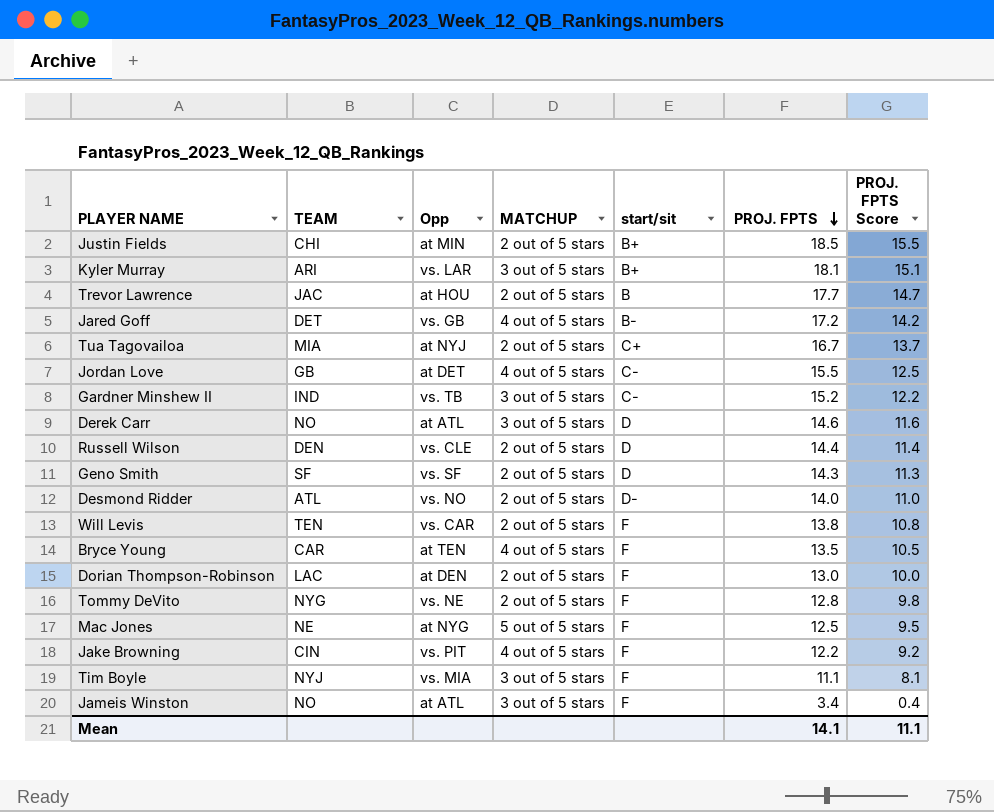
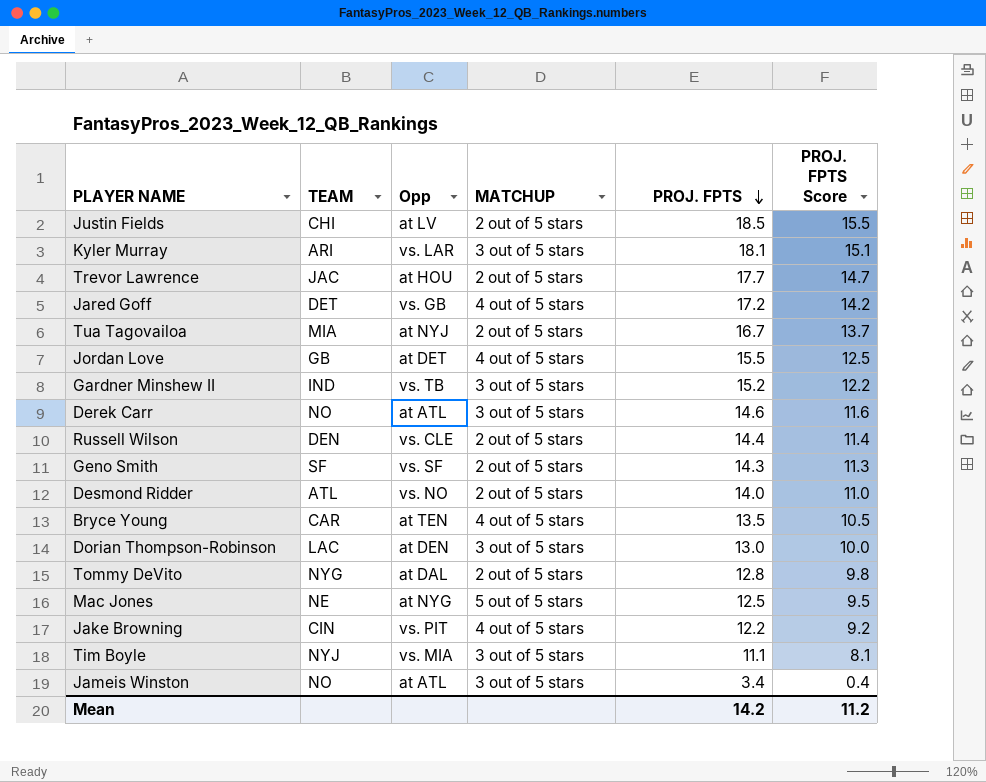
column start/sit | position: 5 -> none
row Will Levis: TEN | vs. CAR | 2 out of 5 stars | F | 13.8 | 10.8 -> none
Justin Fields | Opp: at MIN -> at LV
Dorian Thompson-Robinson | MATCHUP: 2 out of 5 stars -> 3 out of 5 stars
Tommy DeVito | Opp: vs. NE -> at DAL
Mean | PROJ. FPTS: 14.1 -> 14.2
Mean | PROJ. FPTS Score: 11.1 -> 11.2

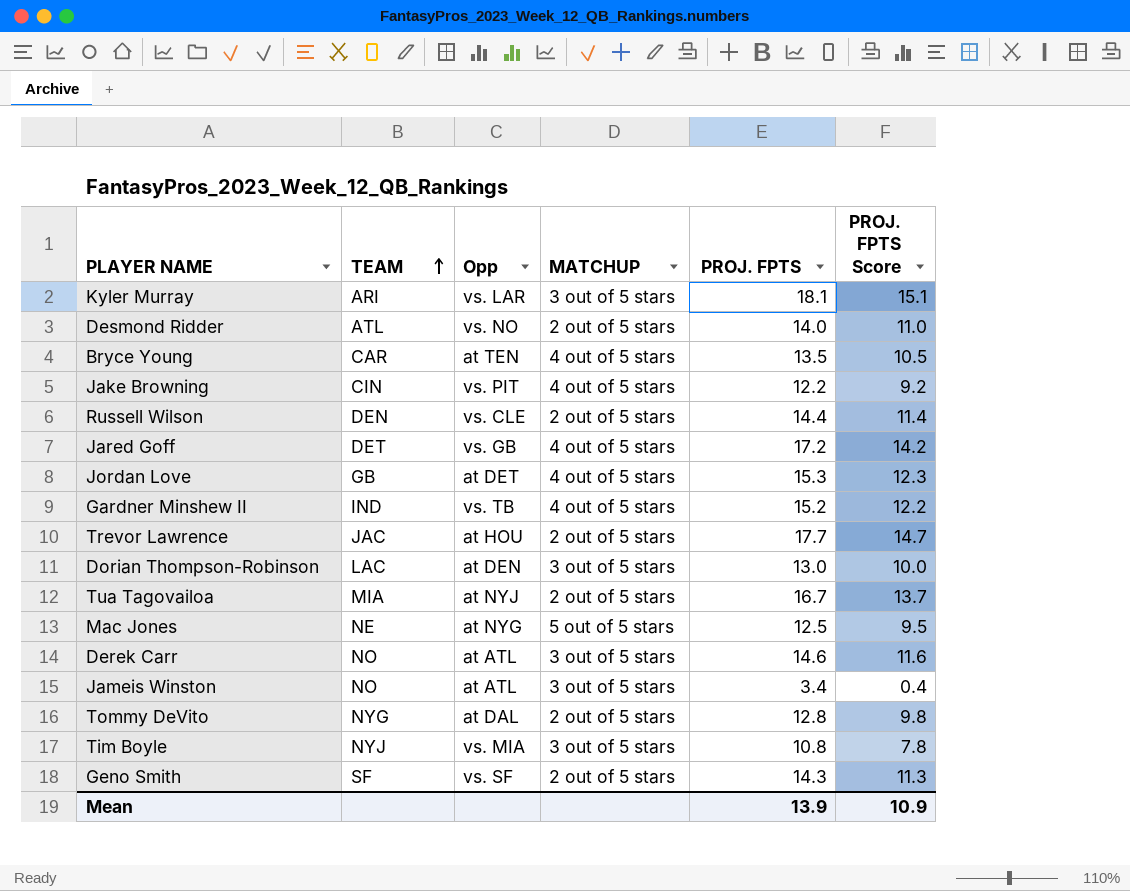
row order: PROJ. FPTS descending -> TEAM ascending
row Justin Fields: CHI | at LV | 2 out of 5 stars | 18.5 | 15.5 -> none
Jordan Love | PROJ. FPTS: 15.5 -> 15.3
Jordan Love | PROJ. FPTS Score: 12.5 -> 12.3
Gardner Minshew II | MATCHUP: 3 out of 5 stars -> 4 out of 5 stars
Tim Boyle | PROJ. FPTS: 11.1 -> 10.8
Tim Boyle | PROJ. FPTS Score: 8.1 -> 7.8
Mean | PROJ. FPTS: 14.2 -> 13.9
Mean | PROJ. FPTS Score: 11.2 -> 10.9

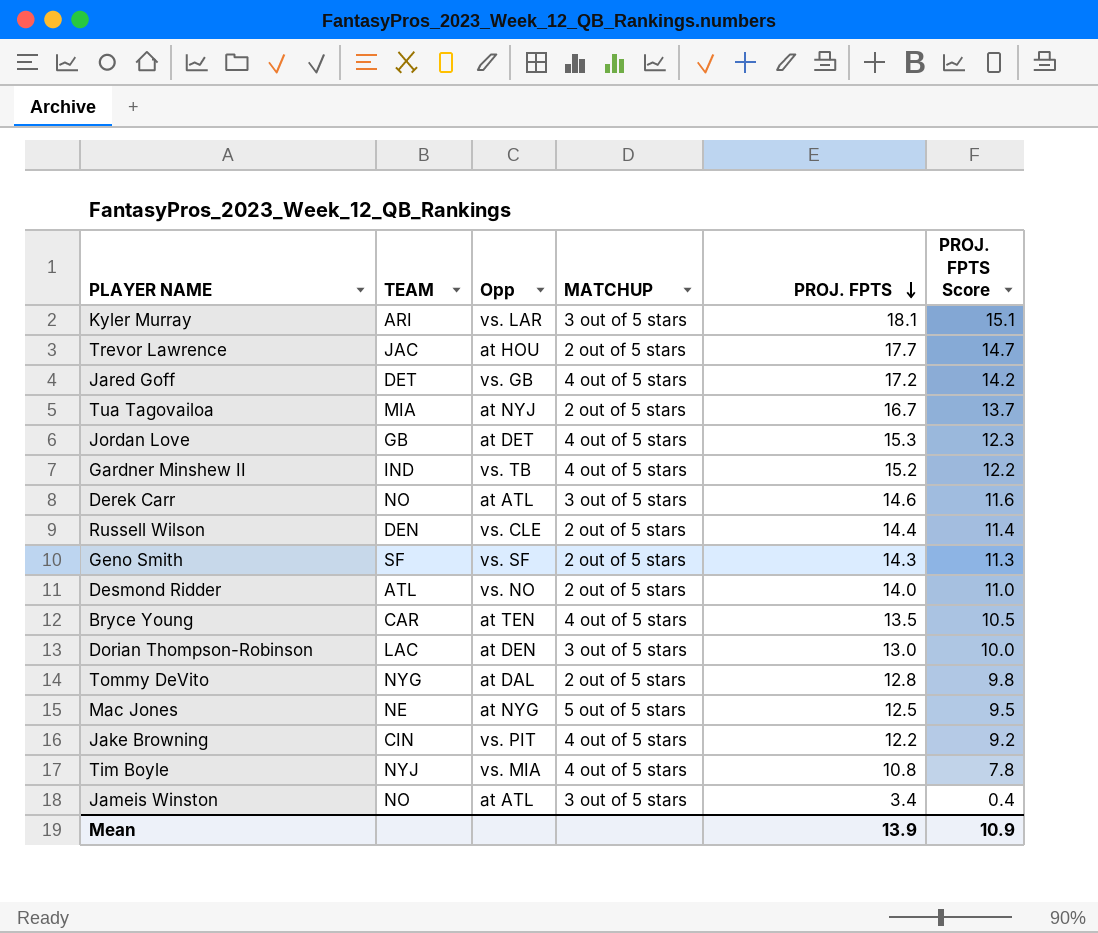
row order: TEAM ascending -> PROJ. FPTS descending
Tim Boyle | MATCHUP: 3 out of 5 stars -> 4 out of 5 stars

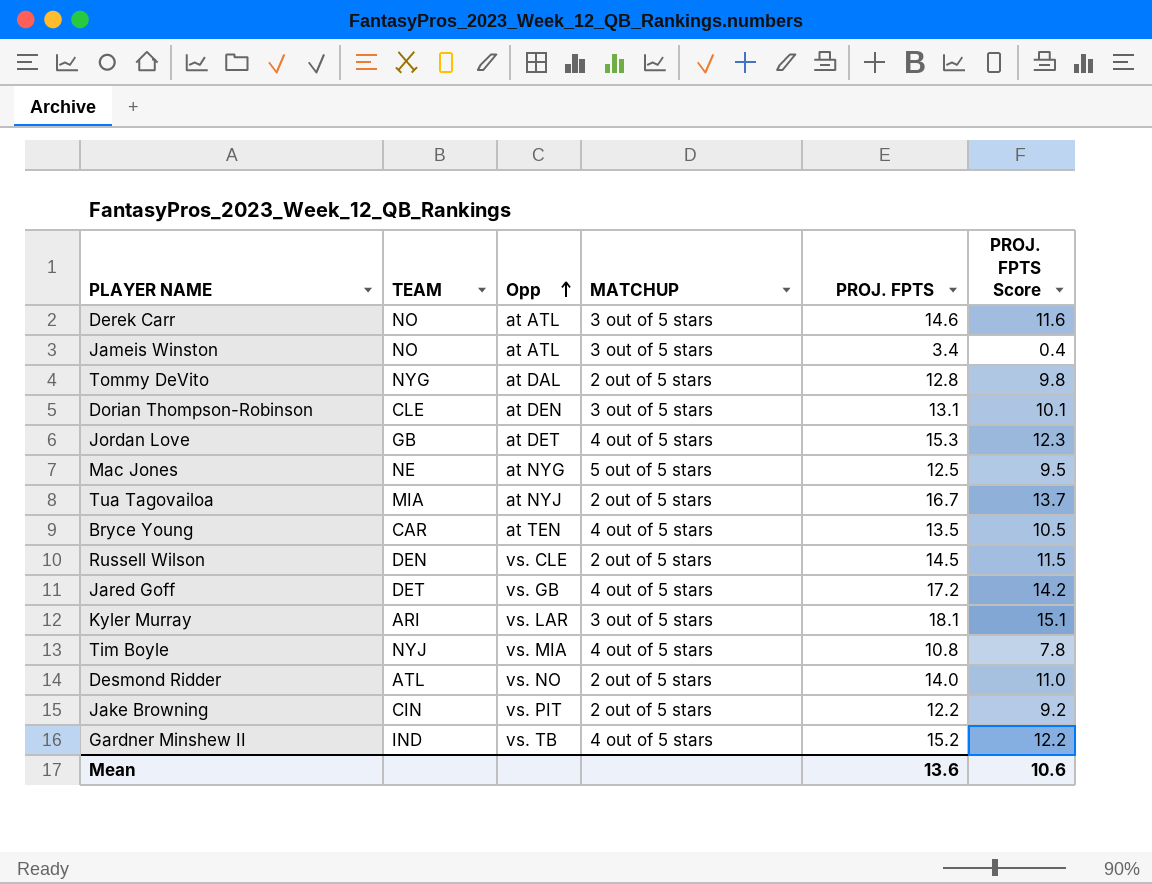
row order: PROJ. FPTS descending -> Opp ascending
row Trevor Lawrence: JAC | at HOU | 2 out of 5 stars | 17.7 | 14.7 -> none
row Geno Smith: SF | vs. SF | 2 out of 5 stars | 14.3 | 11.3 -> none
Dorian Thompson-Robinson | TEAM: LAC -> CLE
Dorian Thompson-Robinson | PROJ. FPTS: 13.0 -> 13.1
Dorian Thompson-Robinson | PROJ. FPTS Score: 10.0 -> 10.1
Russell Wilson | PROJ. FPTS: 14.4 -> 14.5
Russell Wilson | PROJ. FPTS Score: 11.4 -> 11.5
Jake Browning | MATCHUP: 4 out of 5 stars -> 2 out of 5 stars
Mean | PROJ. FPTS: 13.9 -> 13.6
Mean | PROJ. FPTS Score: 10.9 -> 10.6

